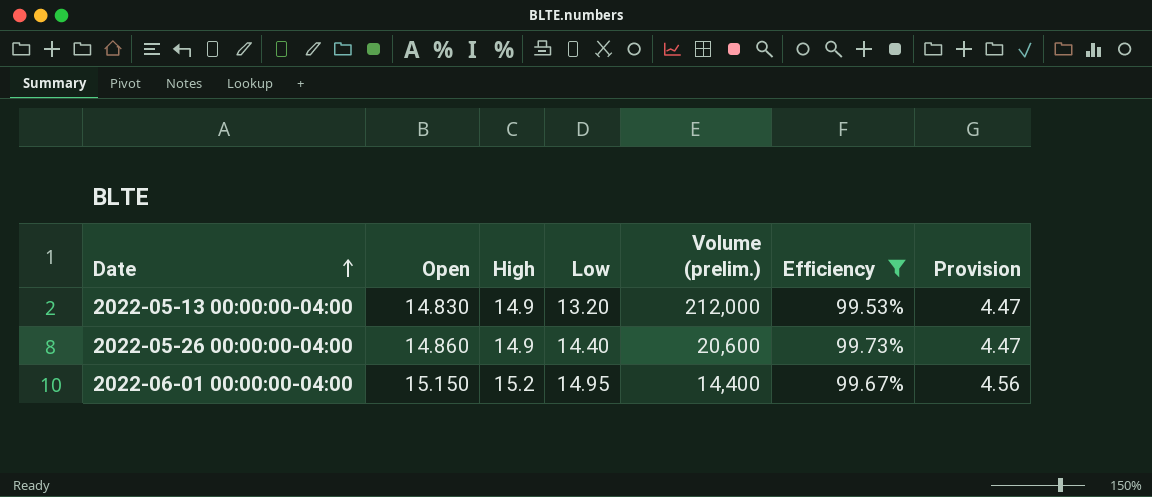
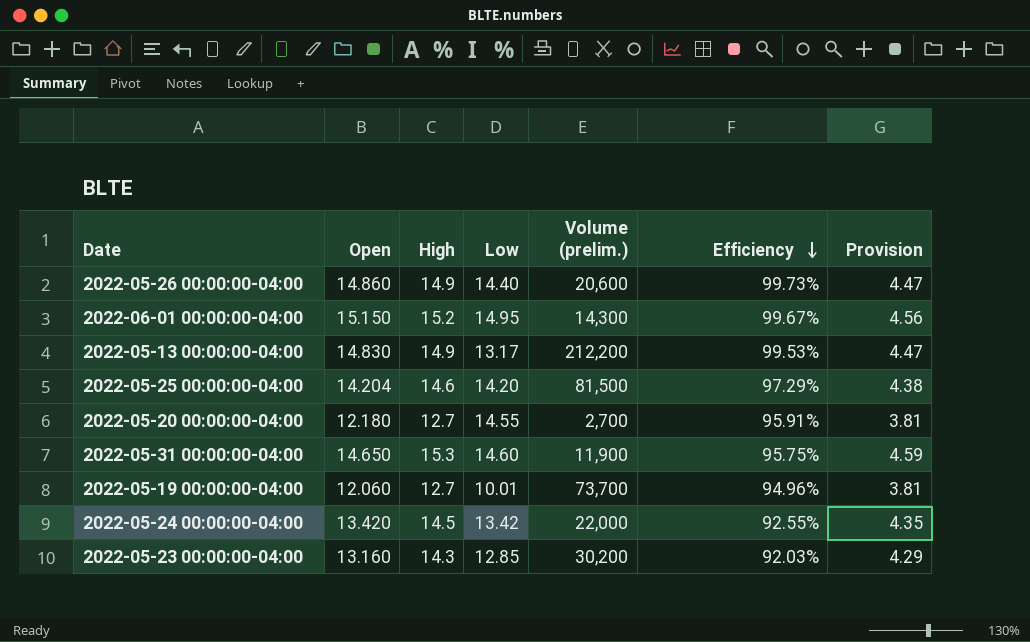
filter: Efficiency >= 99.53% -> none
row order: Date ascending -> Efficiency descending
2022-06-01 00:00:00-04:00 | Volume (prelim.): 14,400 -> 14,300
2022-05-13 00:00:00-04:00 | Low: 13.20 -> 13.17
2022-05-13 00:00:00-04:00 | Volume (prelim.): 212,000 -> 212,200

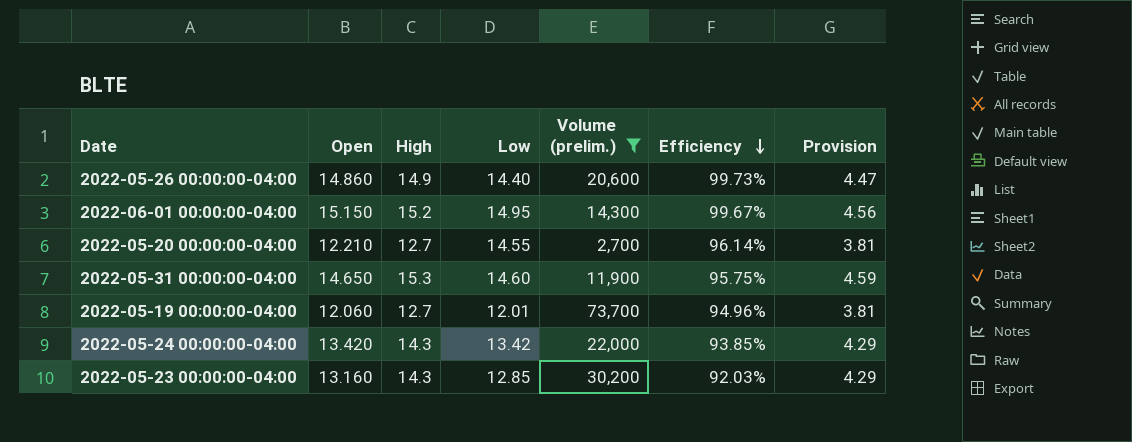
filter: none -> Volume (prelim.) <= 73,700
2022-05-20 00:00:00-04:00 | Open: 12.180 -> 12.210
2022-05-20 00:00:00-04:00 | Efficiency: 95.91% -> 96.14%
2022-05-19 00:00:00-04:00 | Low: 10.01 -> 12.01
2022-05-24 00:00:00-04:00 | High: 14.5 -> 14.3
2022-05-24 00:00:00-04:00 | Efficiency: 92.55% -> 93.85%
2022-05-24 00:00:00-04:00 | Provision: 4.35 -> 4.29

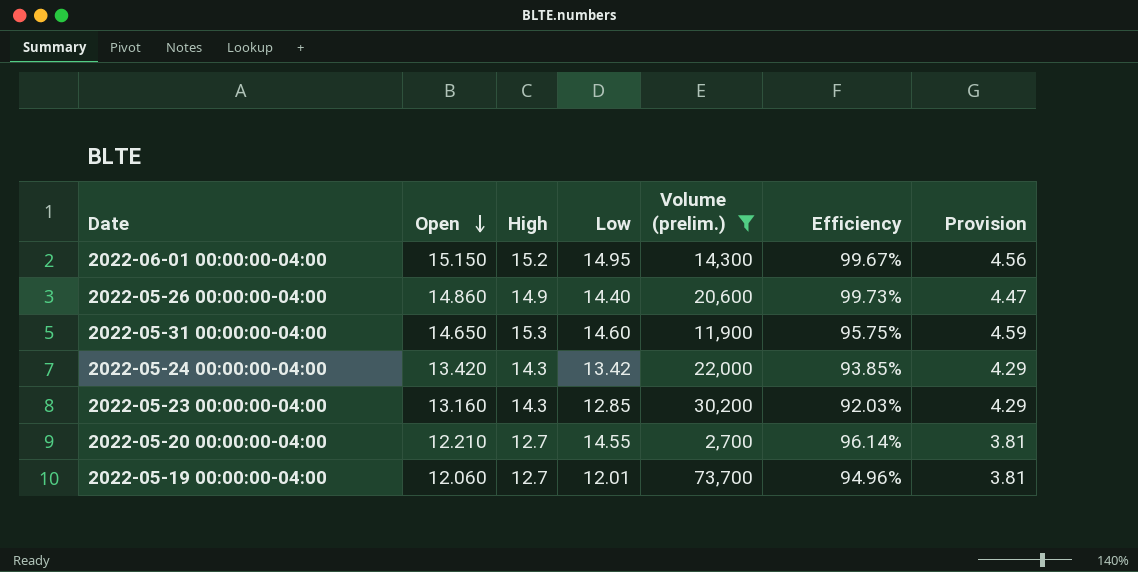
row order: Efficiency descending -> Open descending

